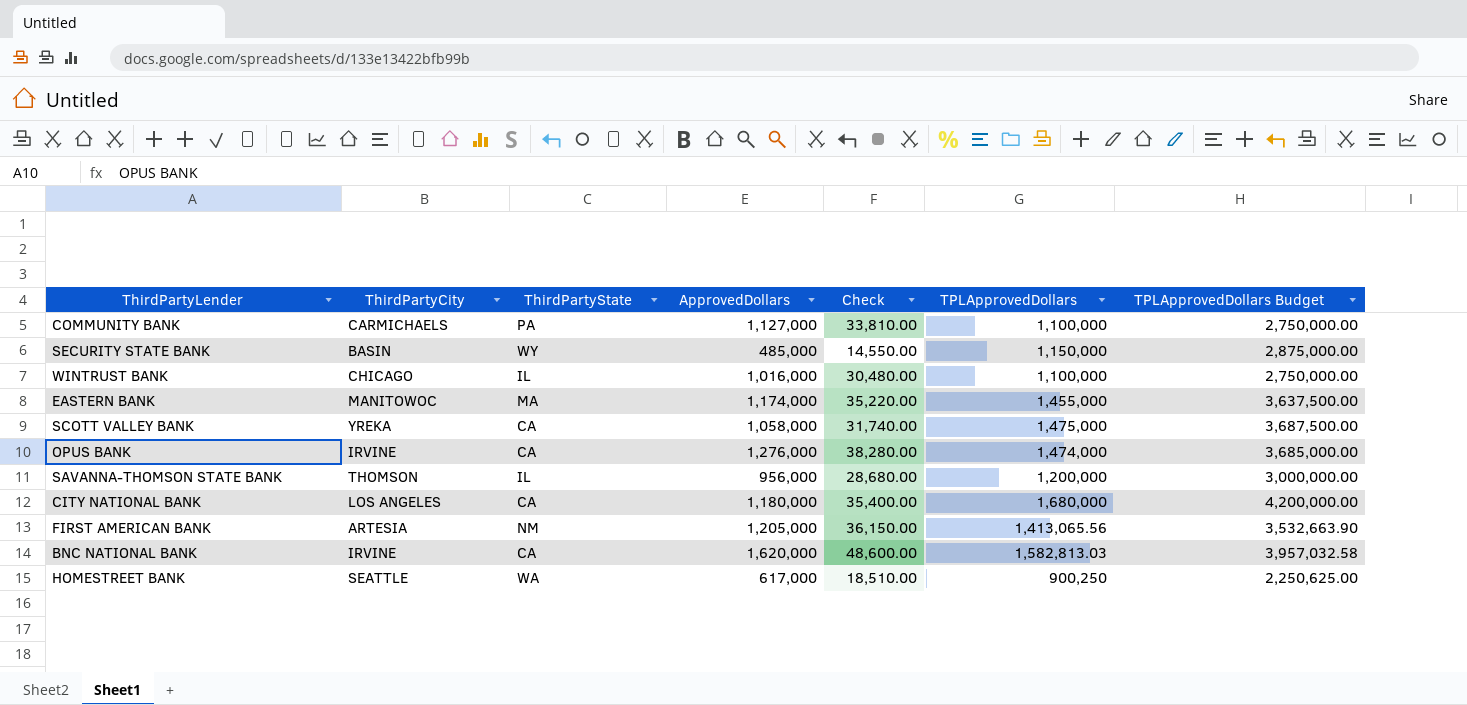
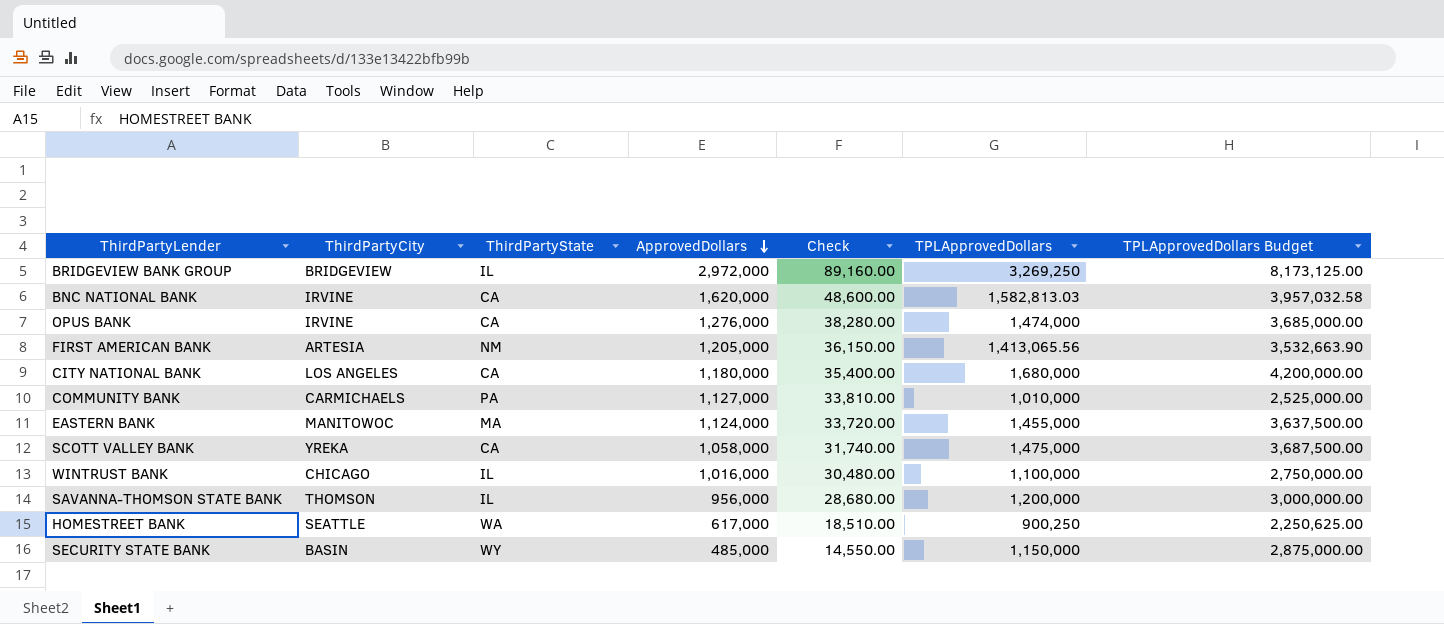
row order: none -> ApprovedDollars descending
row BRIDGEVIEW BANK GROUP: none -> BRIDGEVIEW | IL | 2,972,000 | 89,160.00 | 3,269,250 | 8,173,125.00
COMMUNITY BANK | TPLApprovedDollars: 1,100,000 -> 1,010,000
COMMUNITY BANK | TPLApprovedDollars Budget: 2,750,000.00 -> 2,525,000.00
EASTERN BANK | ApprovedDollars: 1,174,000 -> 1,124,000
EASTERN BANK | Check: 35,220.00 -> 33,720.00

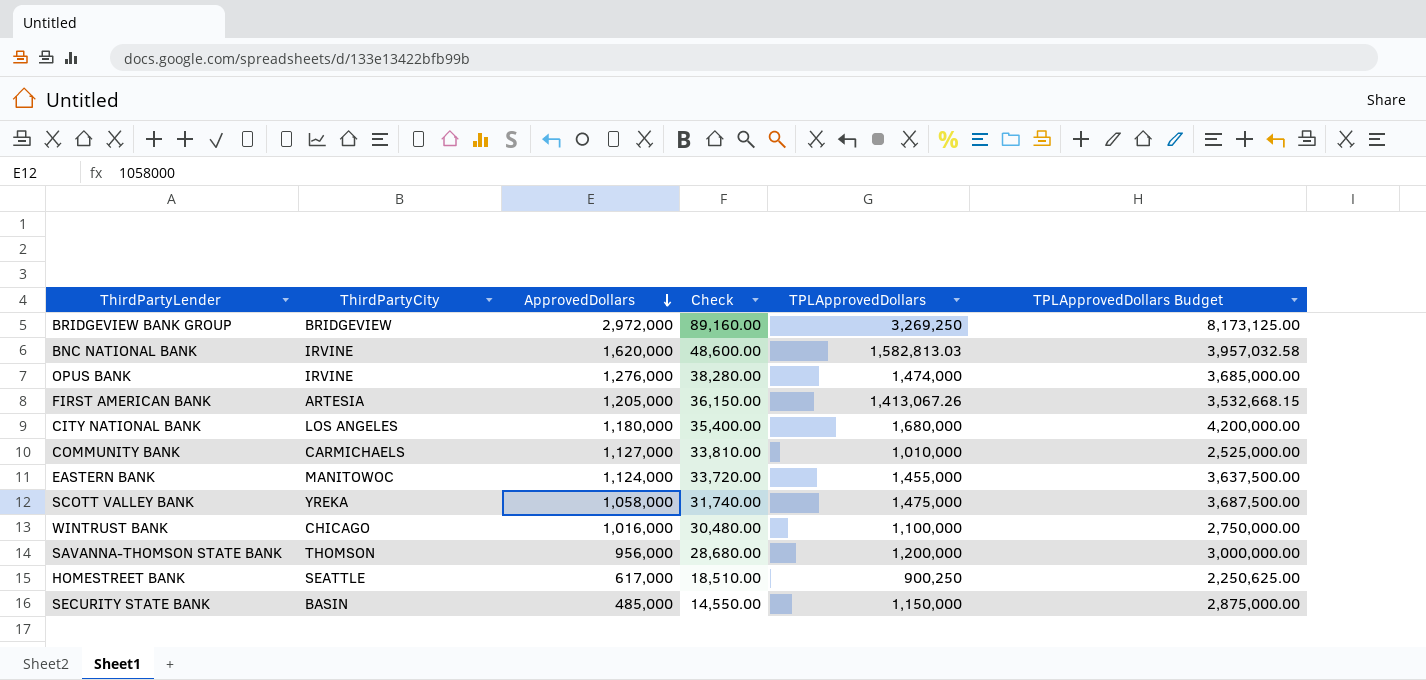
column ThirdPartyState | position: 3 -> none
FIRST AMERICAN BANK | TPLApprovedDollars: 1,413,065.56 -> 1,413,067.26
FIRST AMERICAN BANK | TPLApprovedDollars Budget: 3,532,663.90 -> 3,532,668.15

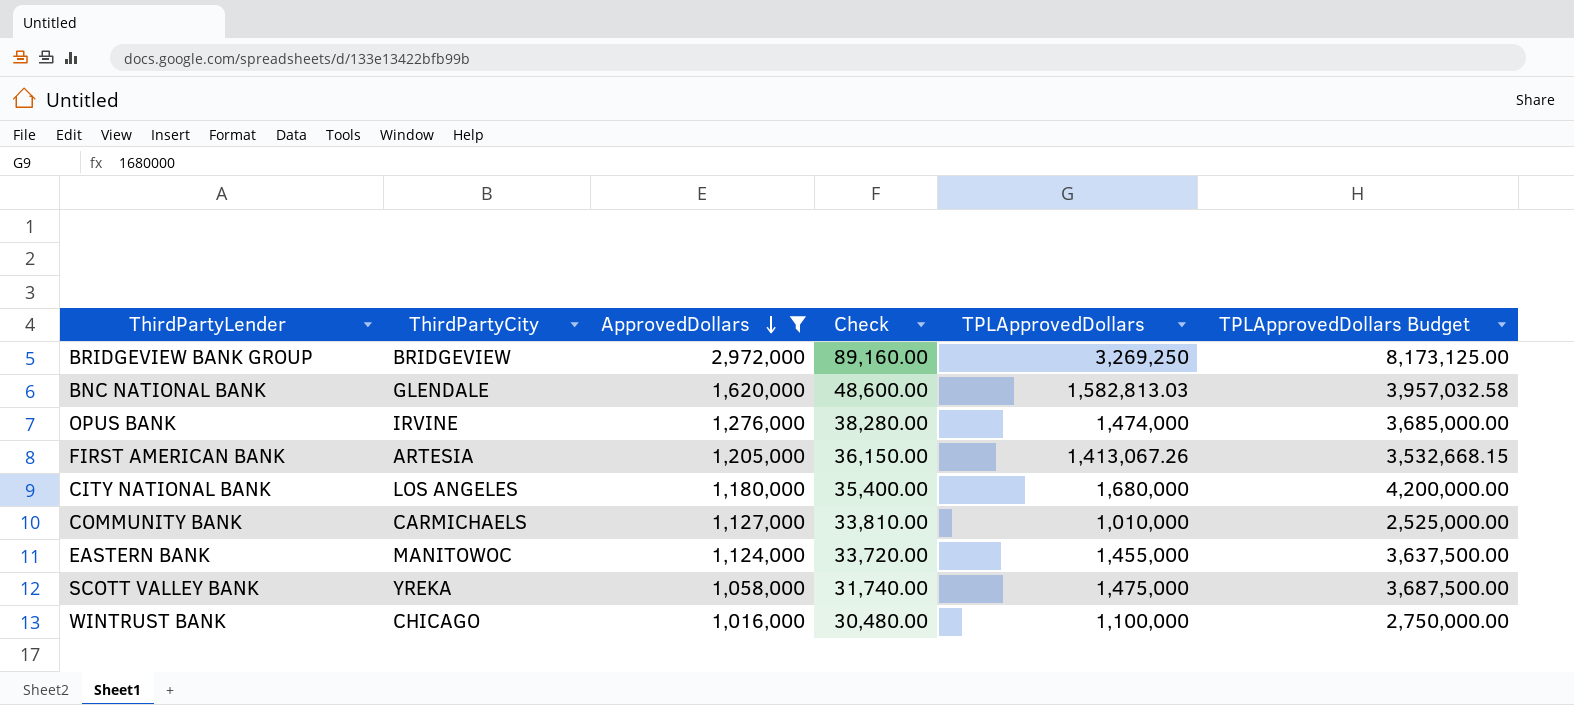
filter: none -> ApprovedDollars >= 1,016,000
BNC NATIONAL BANK | ThirdPartyCity: IRVINE -> GLENDALE

